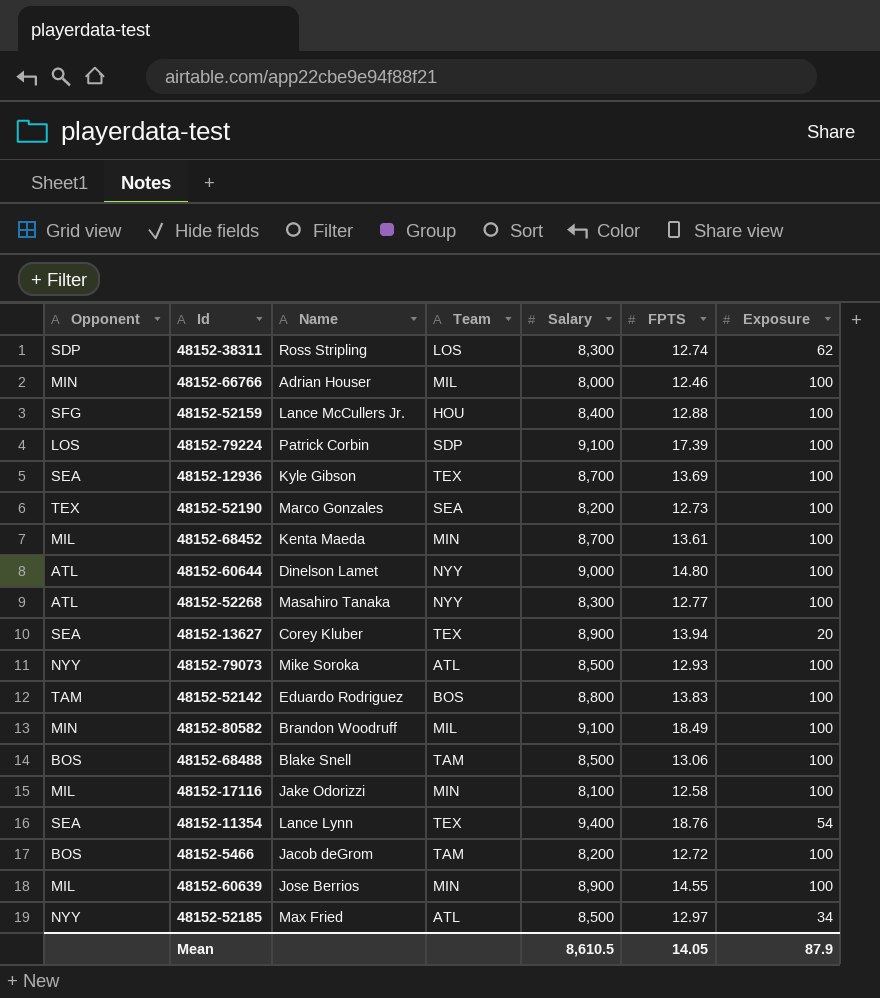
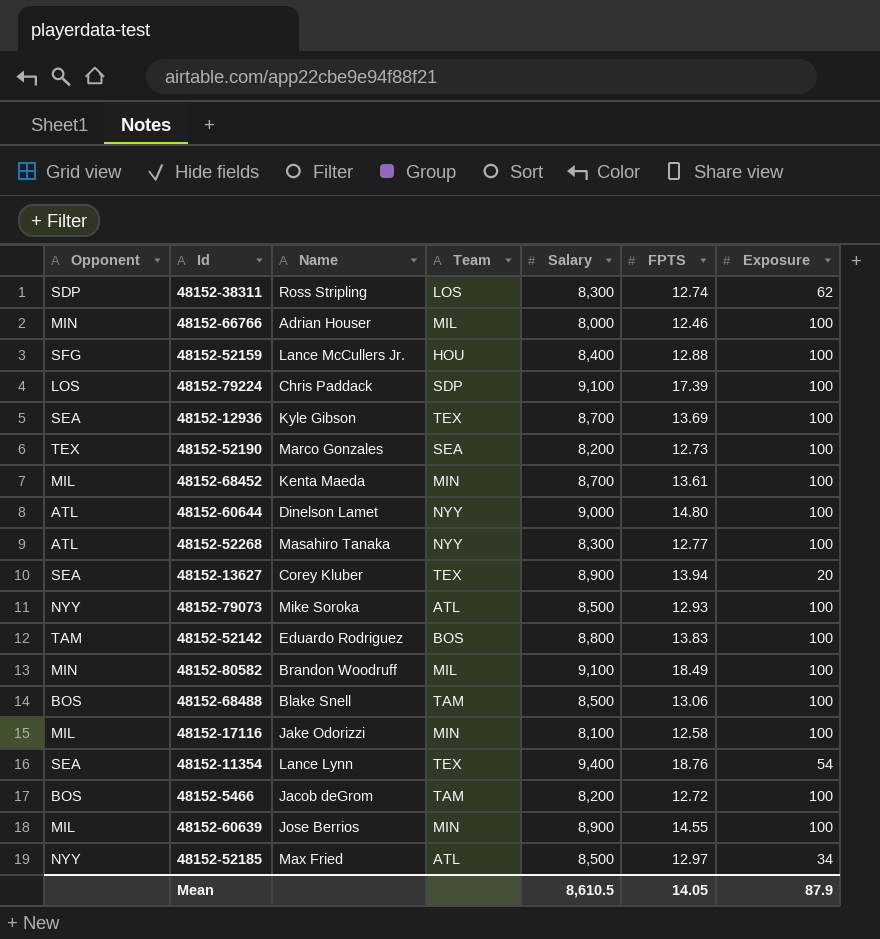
48152-79224 | Name: Patrick Corbin -> Chris Paddack

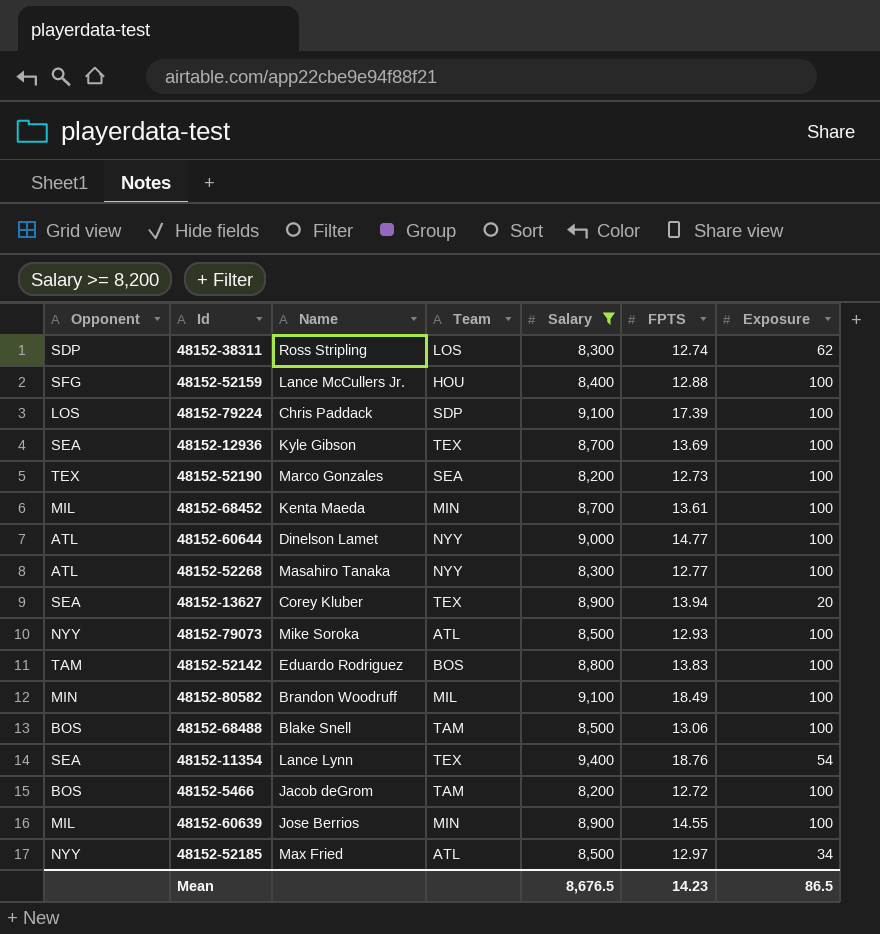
filter: none -> Salary >= 8,200
48152-60644 | FPTS: 14.80 -> 14.77
Mean | Salary: 8,610.5 -> 8,676.5
Mean | FPTS: 14.05 -> 14.23
Mean | Exposure: 87.9 -> 86.5

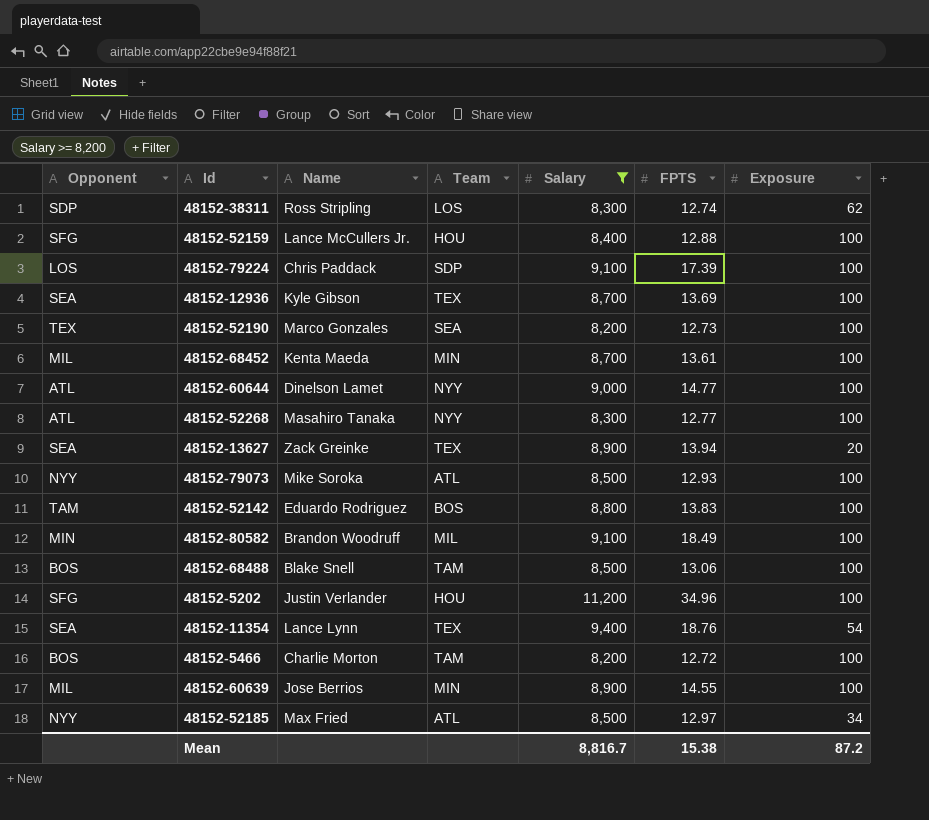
48152-13627 | Name: Corey Kluber -> Zack Greinke
row 48152-5202: none -> SFG | Justin Verlander | HOU | 11,200 | 34.96 | 100
48152-5466 | Name: Jacob deGrom -> Charlie Morton
Mean | Salary: 8,676.5 -> 8,816.7
Mean | FPTS: 14.23 -> 15.38
Mean | Exposure: 86.5 -> 87.2

